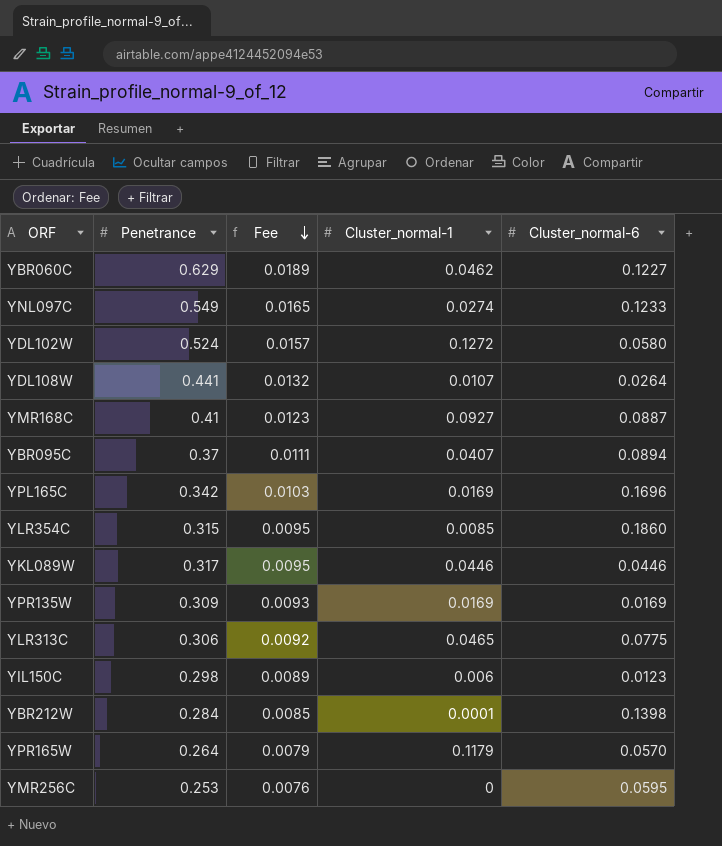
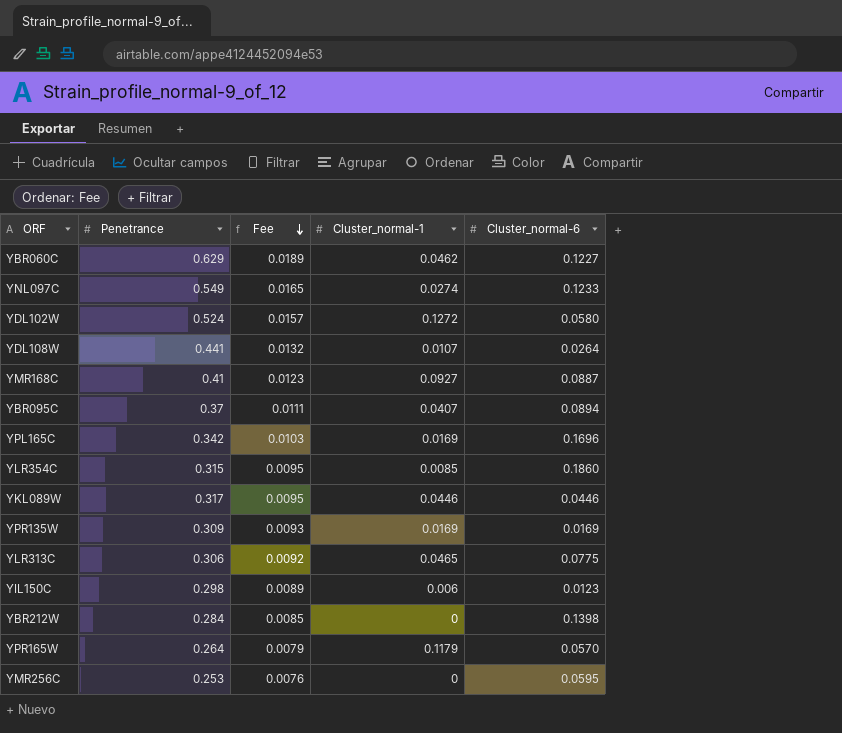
YBR212W | Cluster_normal-1: 0.0001 -> 0

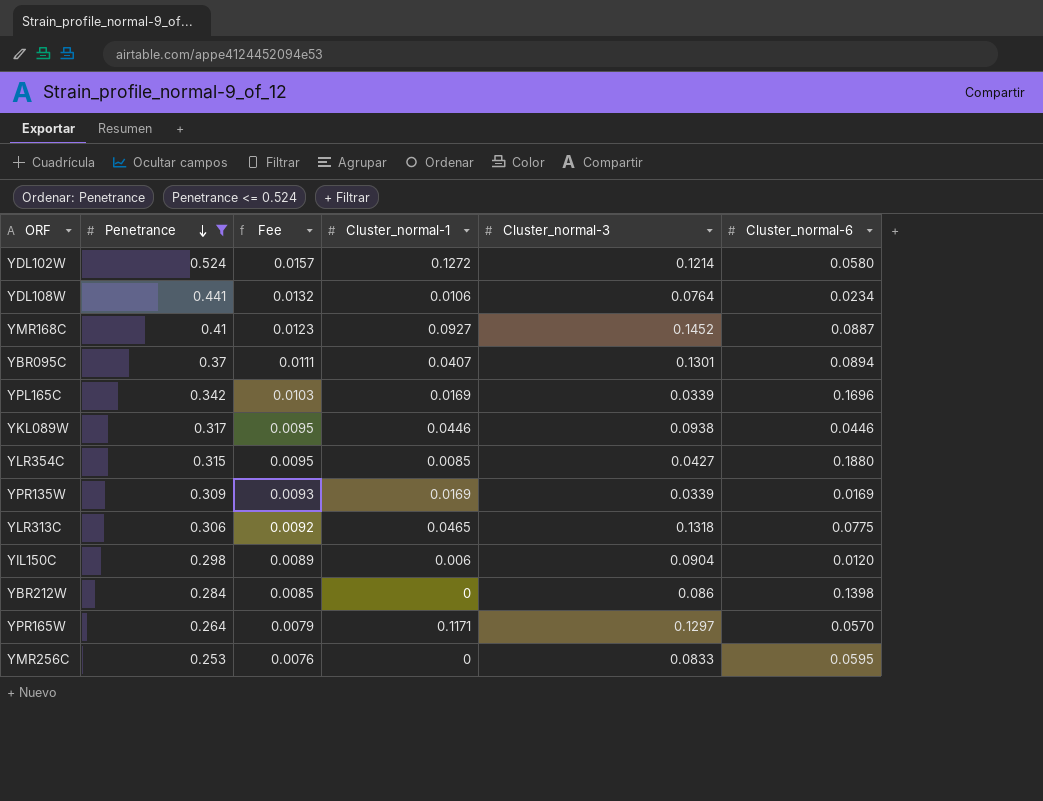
filter: none -> Penetrance <= 0.524
row order: Fee descending -> Penetrance descending
column Cluster_normal-3 | position: none -> 5
YDL108W | Cluster_normal-1: 0.0107 -> 0.0106
YDL108W | Cluster_normal-6: 0.0264 -> 0.0234
YLR354C | Cluster_normal-6: 0.1860 -> 0.1880
YIL150C | Cluster_normal-6: 0.0123 -> 0.0120
YPR165W | Cluster_normal-1: 0.1179 -> 0.1171

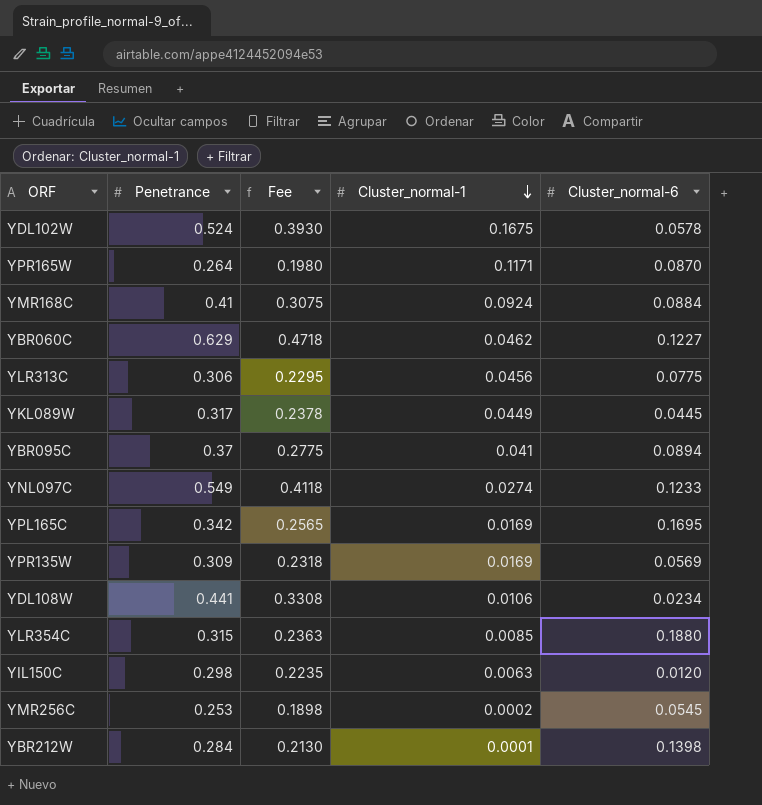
filter: Penetrance <= 0.524 -> none
row order: Penetrance descending -> Cluster_normal-1 descending
column Cluster_normal-3 | position: 5 -> none
column Fee | formula: [Penetrance] * 0.03 -> [Penetrance] * 0.75
YDL102W | Cluster_normal-1: 0.1272 -> 0.1675
YDL102W | Cluster_normal-6: 0.0580 -> 0.0578
YPR165W | Cluster_normal-6: 0.0570 -> 0.0870
YMR168C | Cluster_normal-1: 0.0927 -> 0.0924
YMR168C | Cluster_normal-6: 0.0887 -> 0.0884
YLR313C | Cluster_normal-1: 0.0465 -> 0.0456
YKL089W | Cluster_normal-1: 0.0446 -> 0.0449
YKL089W | Cluster_normal-6: 0.0446 -> 0.0445
YBR095C | Cluster_normal-1: 0.0407 -> 0.041
YPL165C | Cluster_normal-6: 0.1696 -> 0.1695
YPR135W | Cluster_normal-6: 0.0169 -> 0.0569
YIL150C | Cluster_normal-1: 0.006 -> 0.0063
YMR256C | Cluster_normal-1: 0 -> 0.0002
YMR256C | Cluster_normal-6: 0.0595 -> 0.0545
YBR212W | Cluster_normal-1: 0 -> 0.0001

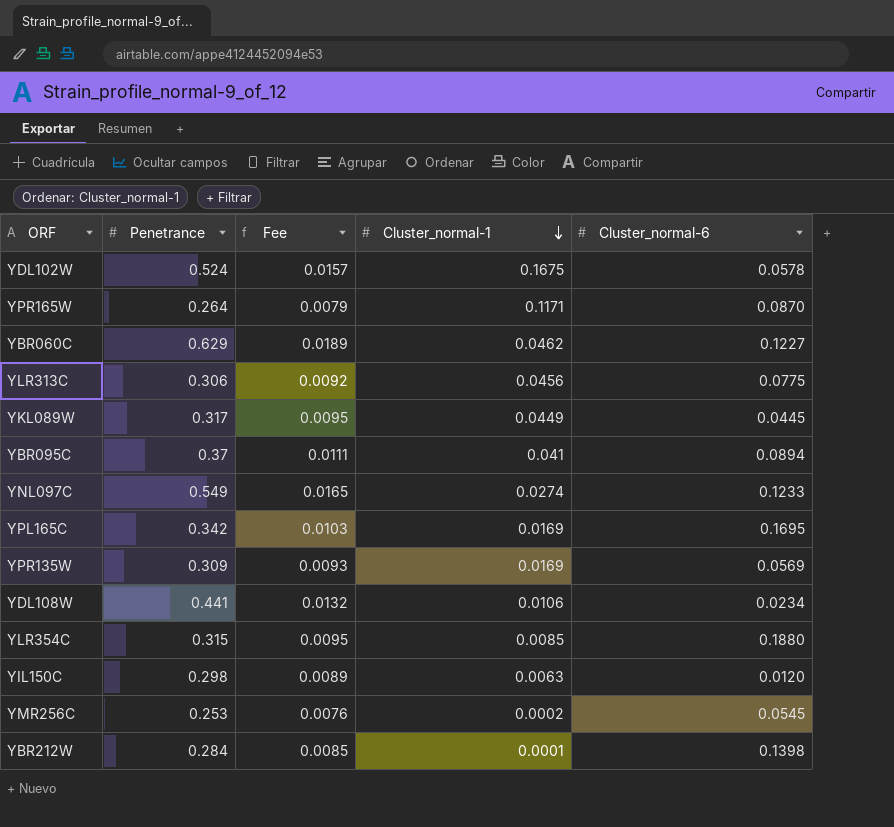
column Fee | formula: [Penetrance] * 0.75 -> [Penetrance] * 0.03
row YMR168C: 0.41 | 0.3075 | 0.0924 | 0.0884 -> none

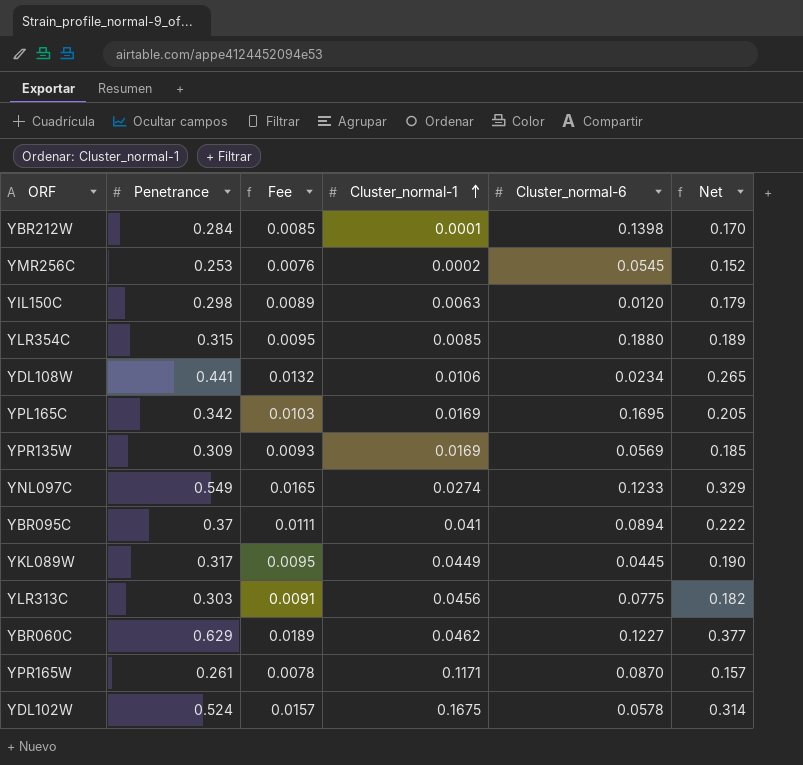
row order: Cluster_normal-1 descending -> Cluster_normal-1 ascending
column Net | formula: none -> [Penetrance] * 0.6
YLR313C | Penetrance: 0.306 -> 0.303
YLR313C | Fee: 0.0092 -> 0.0091
YPR165W | Penetrance: 0.264 -> 0.261
YPR165W | Fee: 0.0079 -> 0.0078

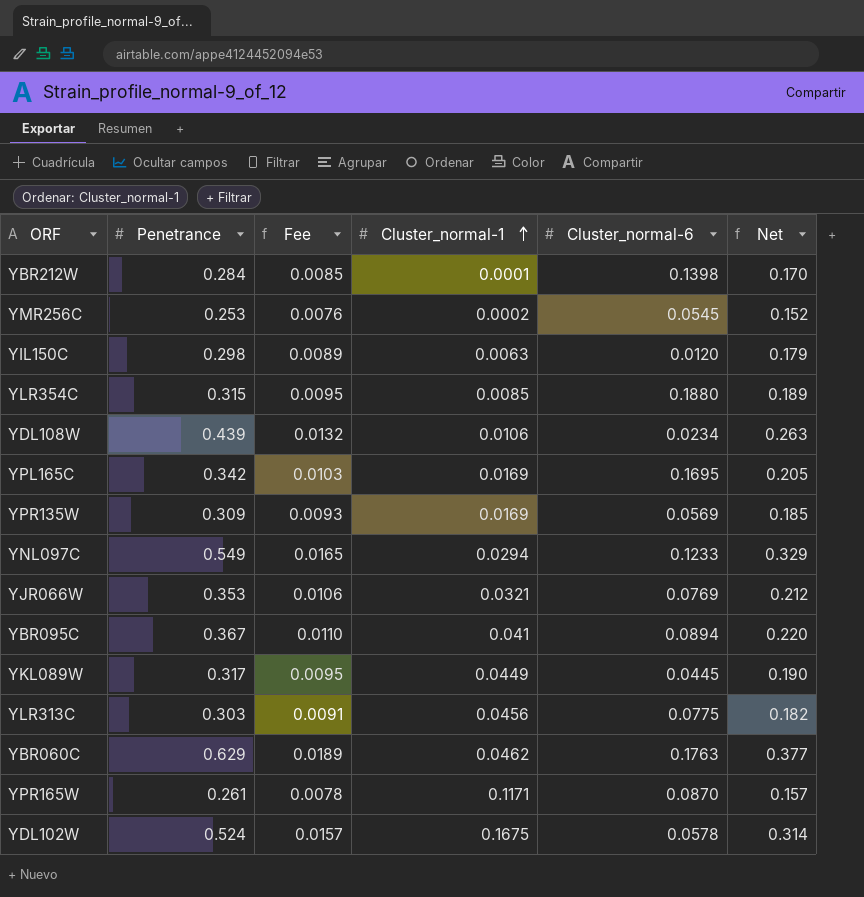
YDL108W | Penetrance: 0.441 -> 0.439
YDL108W | Net: 0.265 -> 0.263
YNL097C | Cluster_normal-1: 0.0274 -> 0.0294
row YJR066W: none -> 0.353 | 0.0106 | 0.0321 | 0.0769 | 0.212
YBR095C | Penetrance: 0.37 -> 0.367
YBR095C | Fee: 0.0111 -> 0.0110
YBR095C | Net: 0.222 -> 0.220
YBR060C | Cluster_normal-6: 0.1227 -> 0.1763

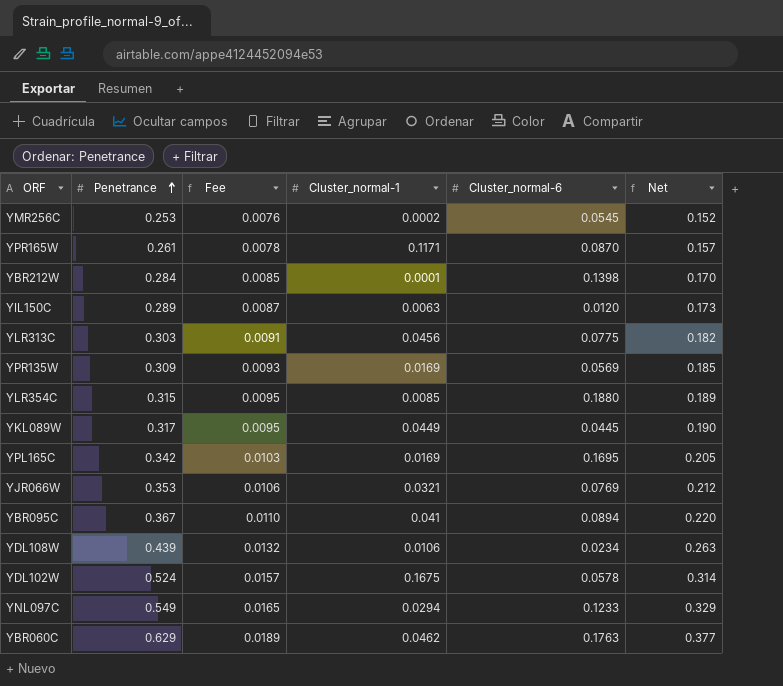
row order: Cluster_normal-1 ascending -> Penetrance ascending
YIL150C | Penetrance: 0.298 -> 0.289
YIL150C | Fee: 0.0089 -> 0.0087
YIL150C | Net: 0.179 -> 0.173

